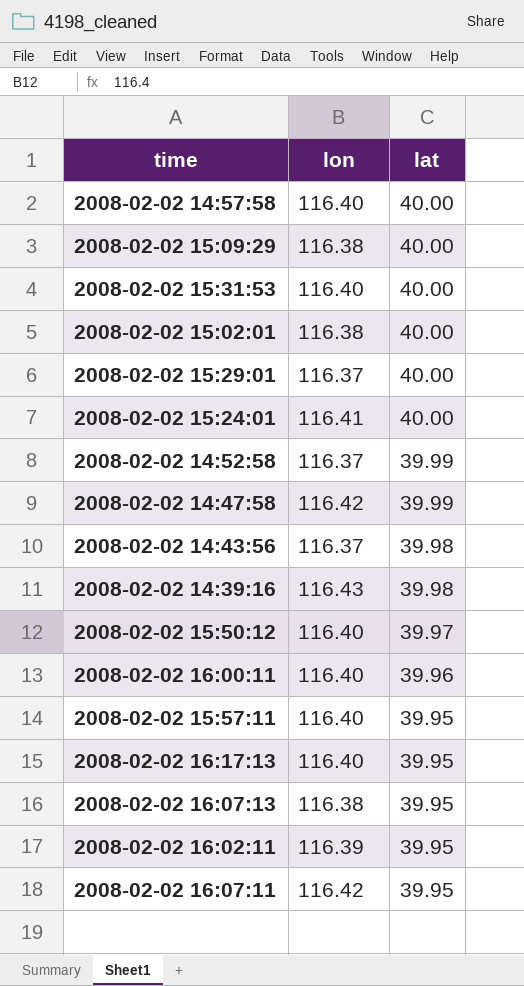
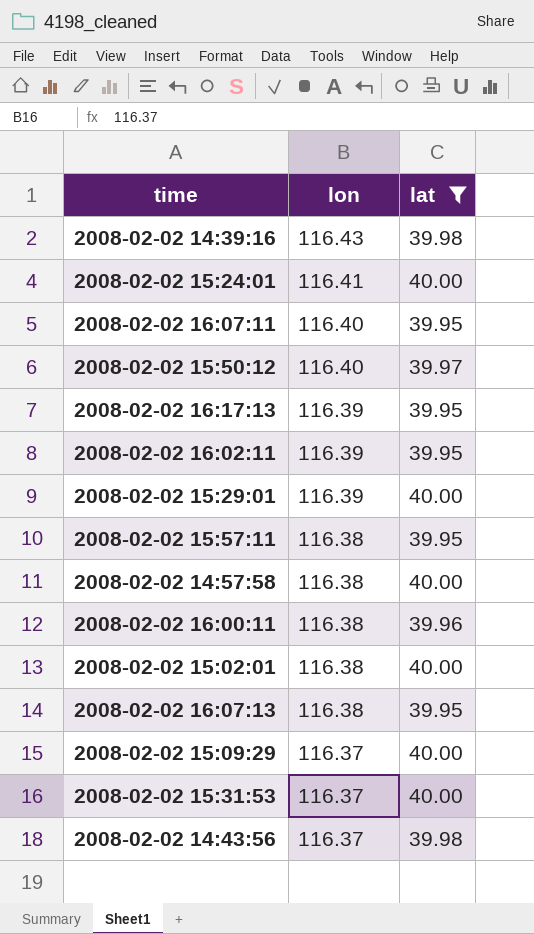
filter: none -> lat != 39.99
row order: lat descending -> lon descending
2008-02-02 16:07:11 | lon: 116.42 -> 116.40
2008-02-02 16:17:13 | lon: 116.40 -> 116.39
2008-02-02 15:29:01 | lon: 116.37 -> 116.39
2008-02-02 15:57:11 | lon: 116.40 -> 116.38
2008-02-02 14:57:58 | lon: 116.40 -> 116.38
2008-02-02 16:00:11 | lon: 116.40 -> 116.38
2008-02-02 15:09:29 | lon: 116.38 -> 116.37
2008-02-02 15:31:53 | lon: 116.40 -> 116.37

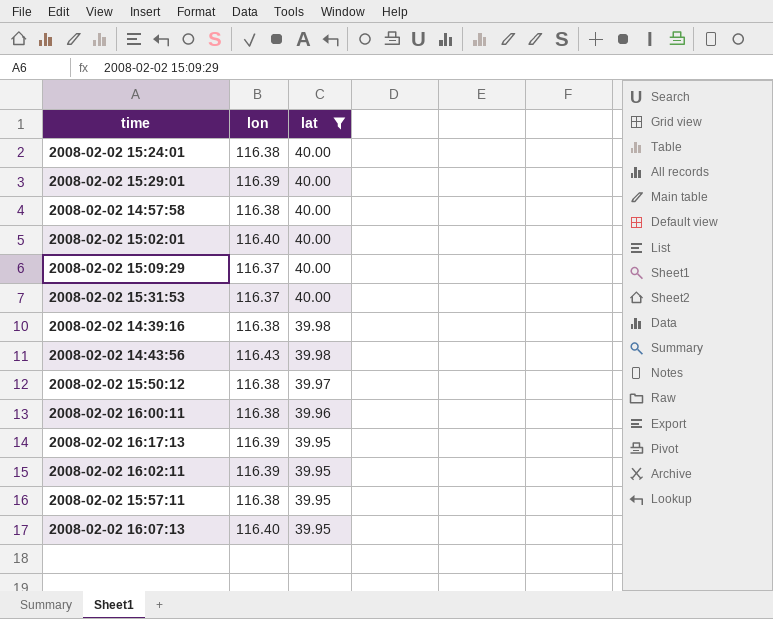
row order: lon descending -> lat descending
row 2008-02-02 16:07:11: 116.40 | 39.95 -> none
2008-02-02 15:24:01 | lon: 116.41 -> 116.38
2008-02-02 15:02:01 | lon: 116.38 -> 116.40
2008-02-02 14:39:16 | lon: 116.43 -> 116.38
2008-02-02 14:43:56 | lon: 116.37 -> 116.43
2008-02-02 15:50:12 | lon: 116.40 -> 116.38
2008-02-02 16:07:13 | lon: 116.38 -> 116.40

